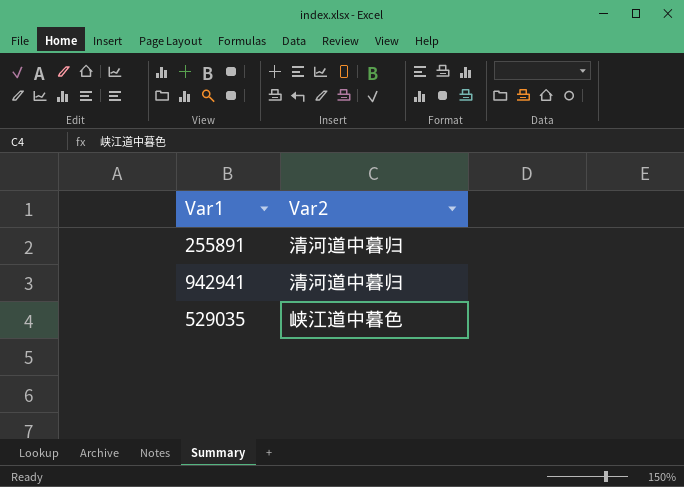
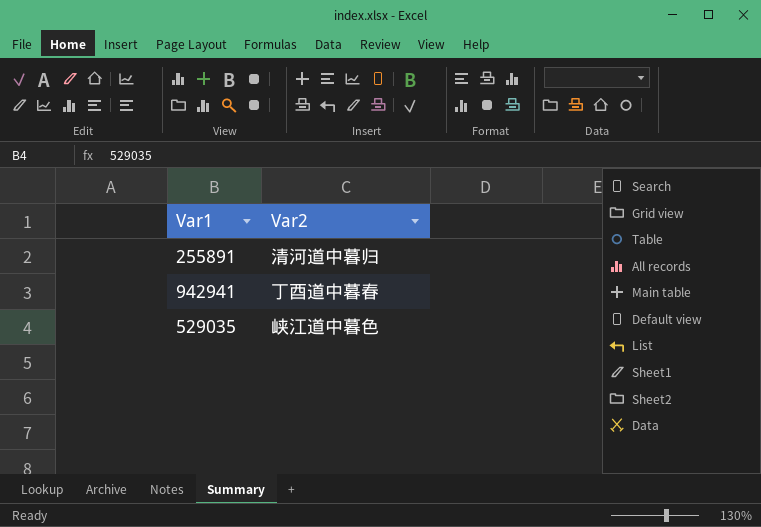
942941 | Var2: 清河道中暮归 -> 丁酉道中暮春

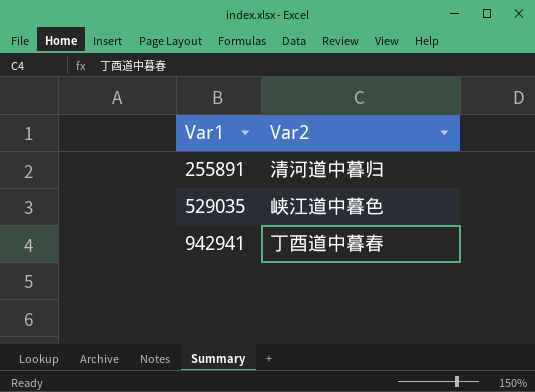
row order: none -> Var1 ascending

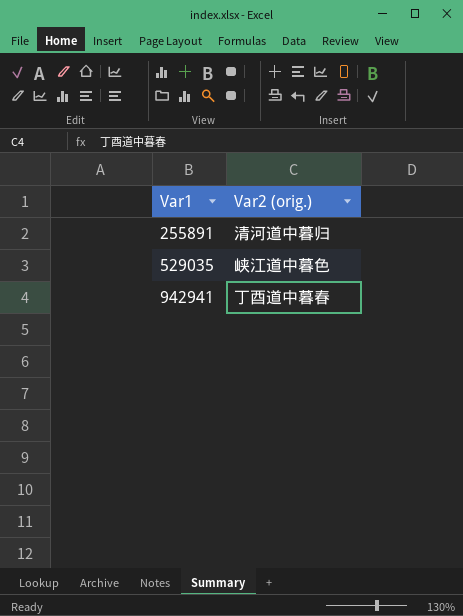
column name: Var2 -> Var2 (orig.)

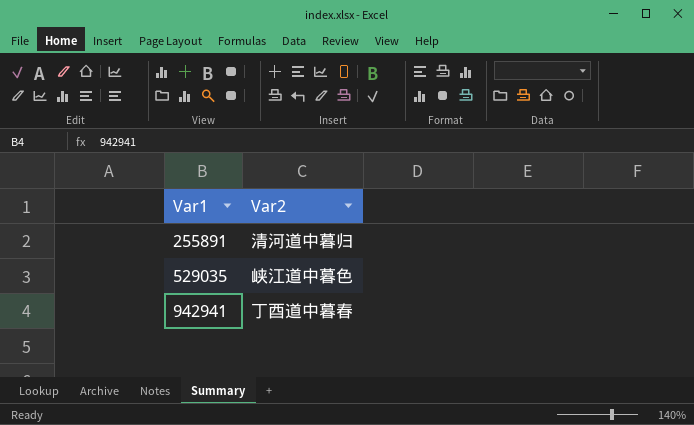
column name: Var2 (orig.) -> Var2

